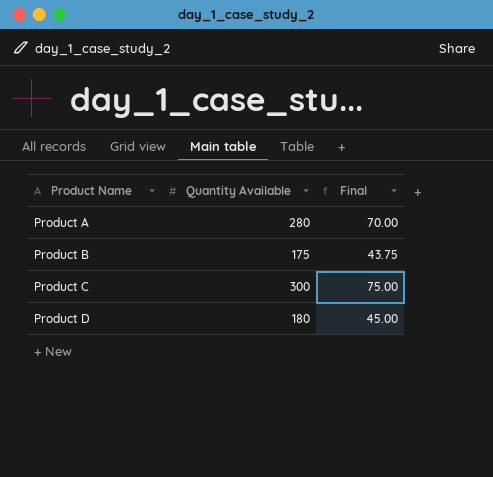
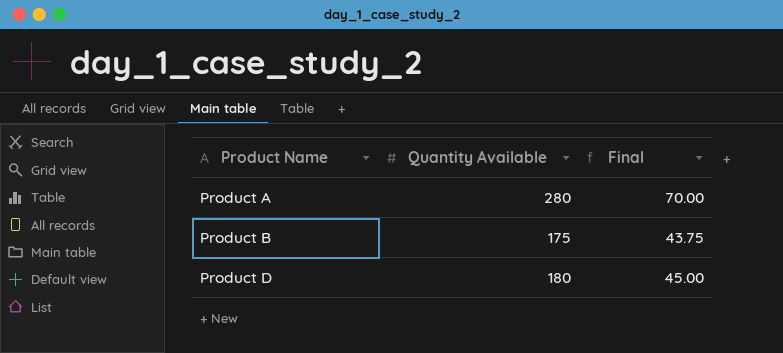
row Product C: 300 | 75.00 -> none

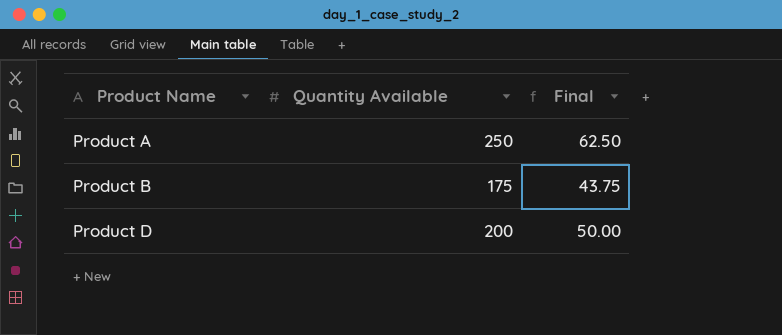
Product A | Quantity Available: 280 -> 250
Product A | Final: 70.00 -> 62.50
Product D | Quantity Available: 180 -> 200
Product D | Final: 45.00 -> 50.00

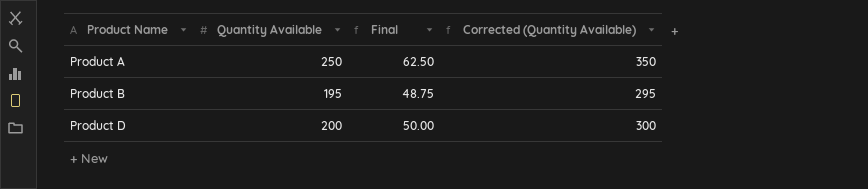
column Corrected (Quantity Available) | formula: none -> [Quantity Available] + 100
Product B | Quantity Available: 175 -> 195
Product B | Final: 43.75 -> 48.75

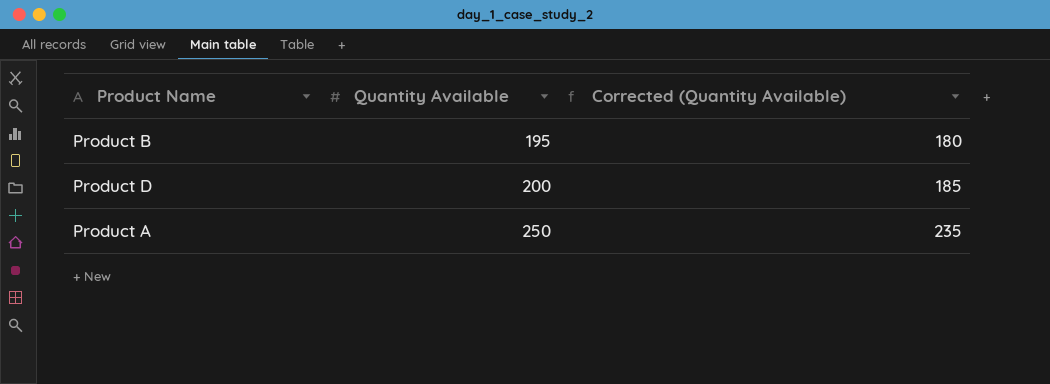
row order: Product Name ascending -> Quantity Available ascending
column Final | formula: [Quantity Available] * 0.25 -> none
column Corrected (Quantity Available) | formula: [Quantity Available] + 100 -> [Quantity Available] - 15

